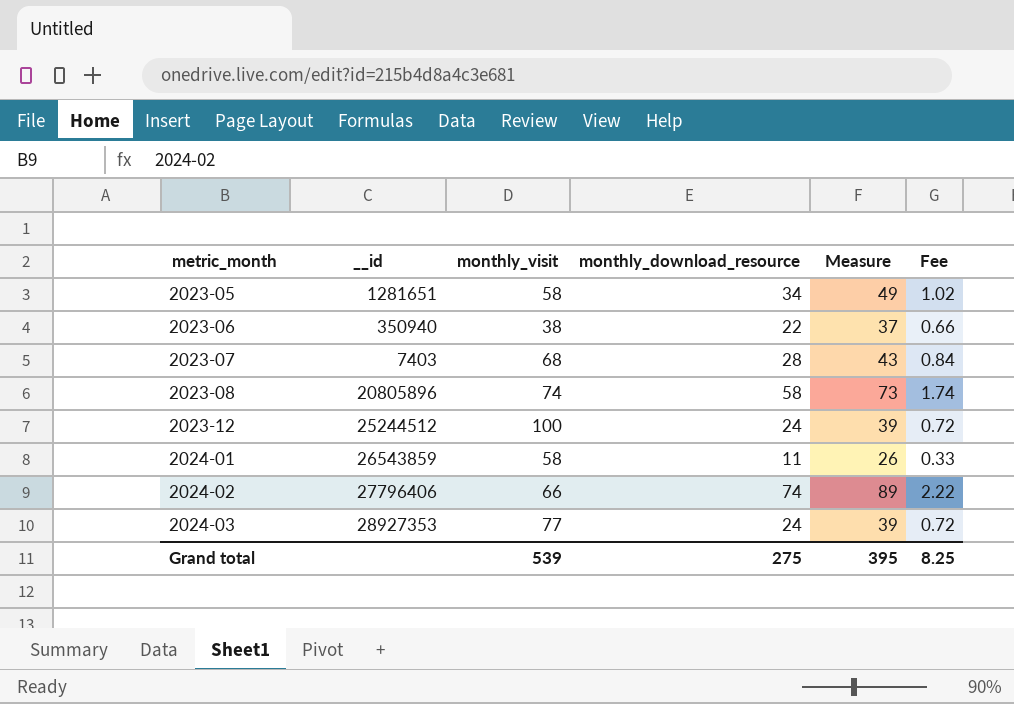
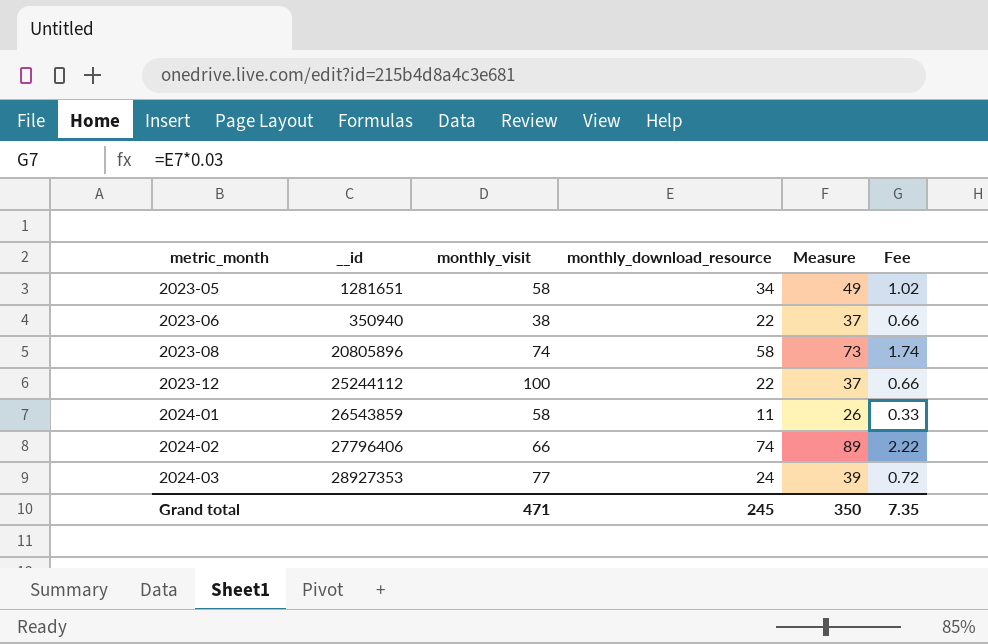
row 2023-07: 7403 | 68 | 28 | 43 | 0.84 -> none
2023-12 | __id: 25244512 -> 25244112
2023-12 | monthly_download_resource: 24 -> 22
2023-12 | Measure: 39 -> 37
2023-12 | Fee: 0.72 -> 0.66
Grand total | monthly_visit: 539 -> 471
Grand total | monthly_download_resource: 275 -> 245
Grand total | Measure: 395 -> 350
Grand total | Fee: 8.25 -> 7.35

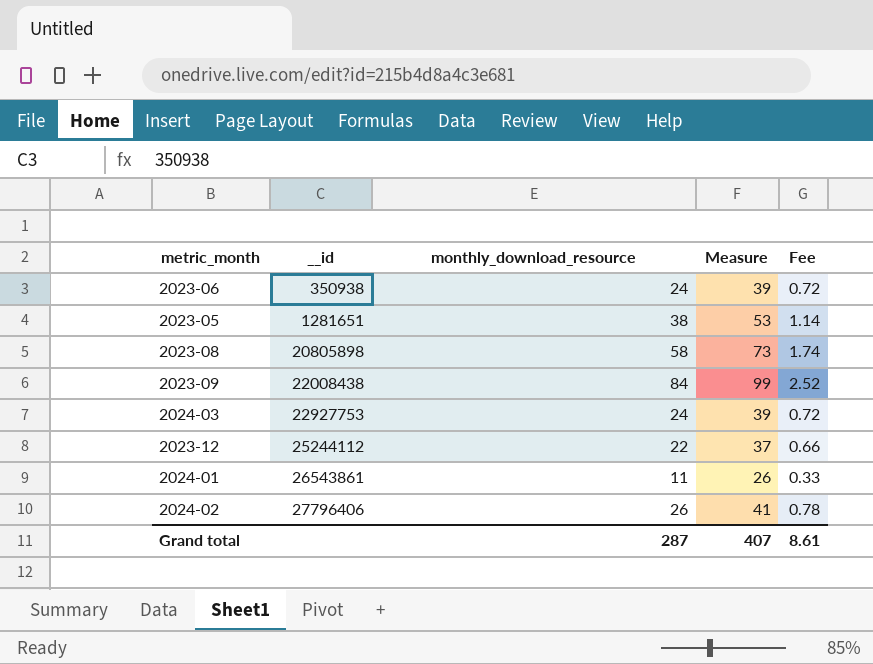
row order: metric_month ascending -> __id ascending
column monthly_visit | position: 3 -> none
2023-06 | __id: 350940 -> 350938
2023-06 | monthly_download_resource: 22 -> 24
2023-06 | Measure: 37 -> 39
2023-06 | Fee: 0.66 -> 0.72
2023-05 | monthly_download_resource: 34 -> 38
2023-05 | Measure: 49 -> 53
2023-05 | Fee: 1.02 -> 1.14
2023-08 | __id: 20805896 -> 20805898
row 2023-09: none -> 22008438 | 84 | 99 | 2.52
2024-03 | __id: 28927353 -> 22927753
2024-01 | __id: 26543859 -> 26543861
2024-02 | monthly_download_resource: 74 -> 26
2024-02 | Measure: 89 -> 41
2024-02 | Fee: 2.22 -> 0.78
Grand total | monthly_download_resource: 245 -> 287
Grand total | Measure: 350 -> 407
Grand total | Fee: 7.35 -> 8.61

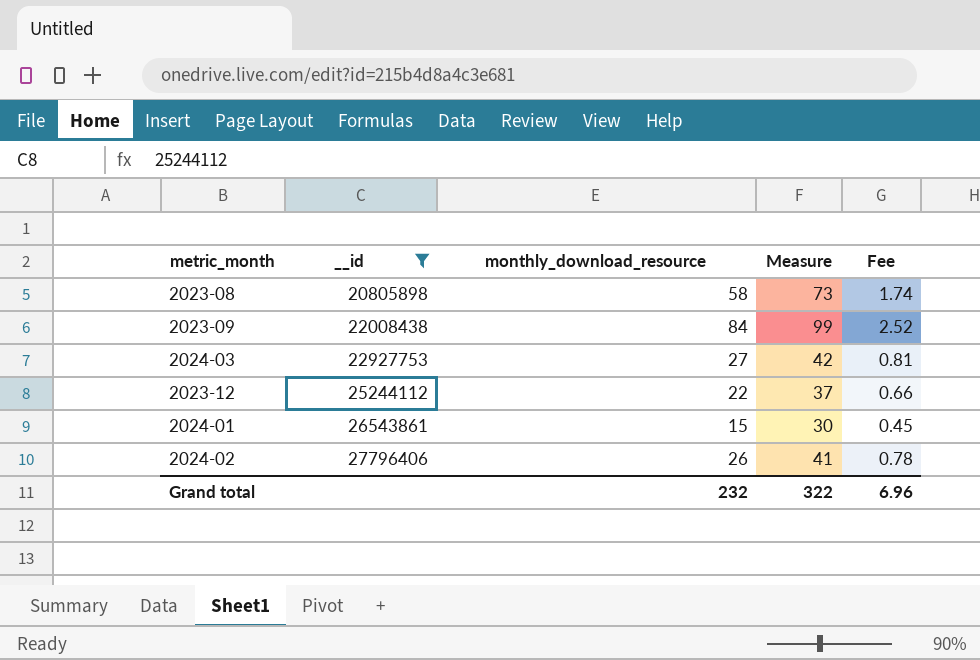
filter: none -> __id >= 20805898
2024-03 | monthly_download_resource: 24 -> 27
2024-03 | Measure: 39 -> 42
2024-03 | Fee: 0.72 -> 0.81
2024-01 | monthly_download_resource: 11 -> 15
2024-01 | Measure: 26 -> 30
2024-01 | Fee: 0.33 -> 0.45
Grand total | monthly_download_resource: 287 -> 232
Grand total | Measure: 407 -> 322
Grand total | Fee: 8.61 -> 6.96

